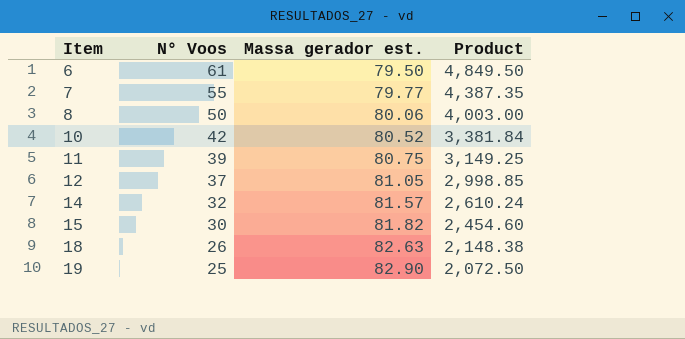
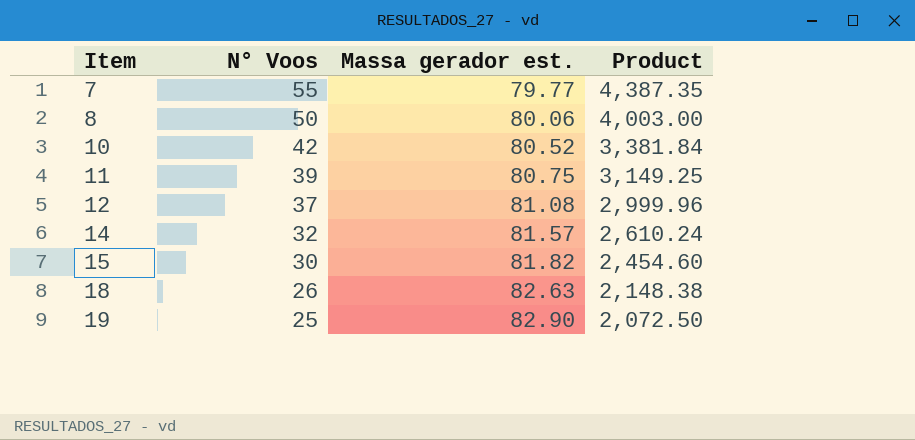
row 6: 61 | 79.50 | 4,849.50 -> none
12 | Massa gerador est.: 81.05 -> 81.08
12 | Product: 2,998.85 -> 2,999.96

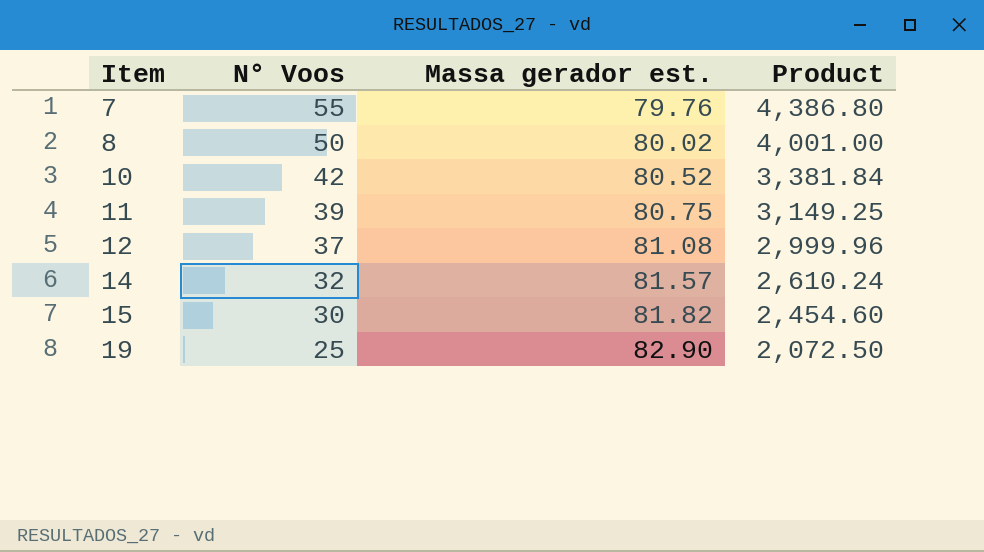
row 18: 26 | 82.63 | 2,148.38 -> none
7 | Massa gerador est.: 79.77 -> 79.76
7 | Product: 4,387.35 -> 4,386.80
8 | Massa gerador est.: 80.06 -> 80.02
8 | Product: 4,003.00 -> 4,001.00

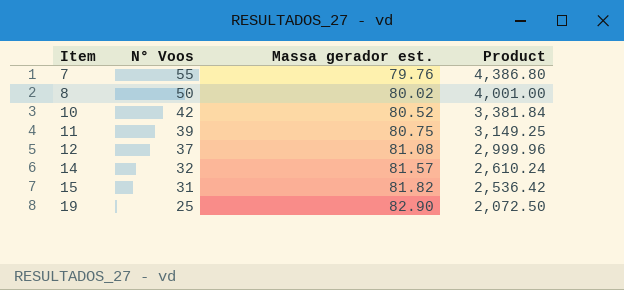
15 | N° Voos: 30 -> 31
15 | Product: 2,454.60 -> 2,536.42

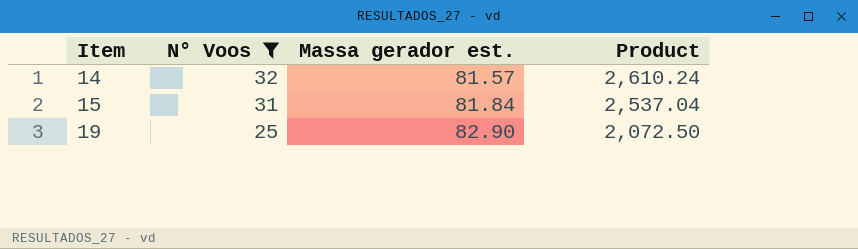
filter: none -> N° Voos <= 32
15 | Massa gerador est.: 81.82 -> 81.84
15 | Product: 2,536.42 -> 2,537.04

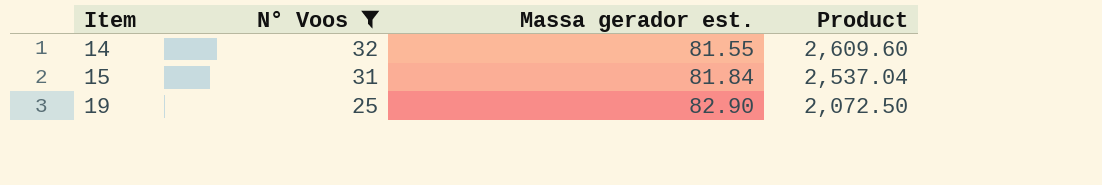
14 | Massa gerador est.: 81.57 -> 81.55
14 | Product: 2,610.24 -> 2,609.60

